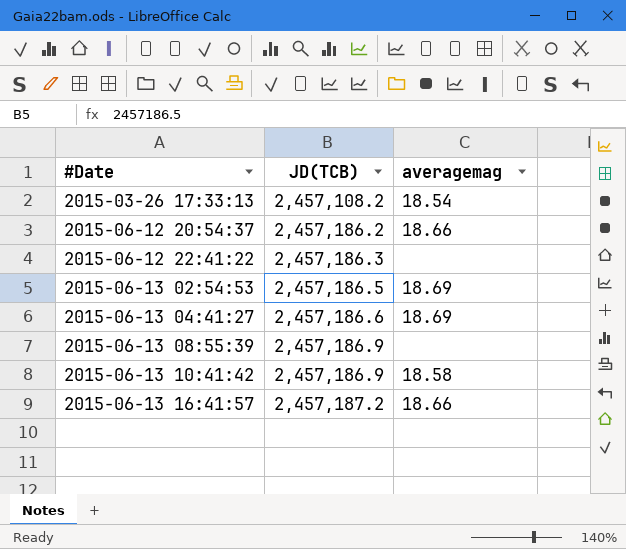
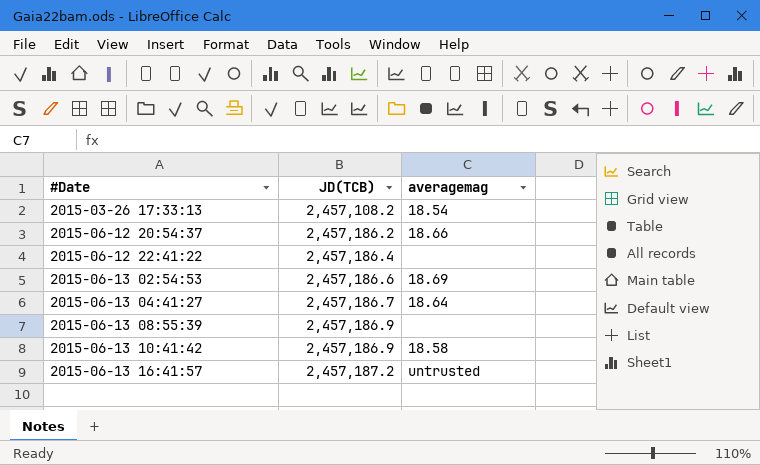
2015-06-12 22:41:22 | JD(TCB): 2,457,186.3 -> 2,457,186.4
2015-06-13 02:54:53 | JD(TCB): 2,457,186.5 -> 2,457,186.6
2015-06-13 04:41:27 | JD(TCB): 2,457,186.6 -> 2,457,186.7
2015-06-13 04:41:27 | averagemag: 18.69 -> 18.64
2015-06-13 16:41:57 | averagemag: 18.66 -> untrusted

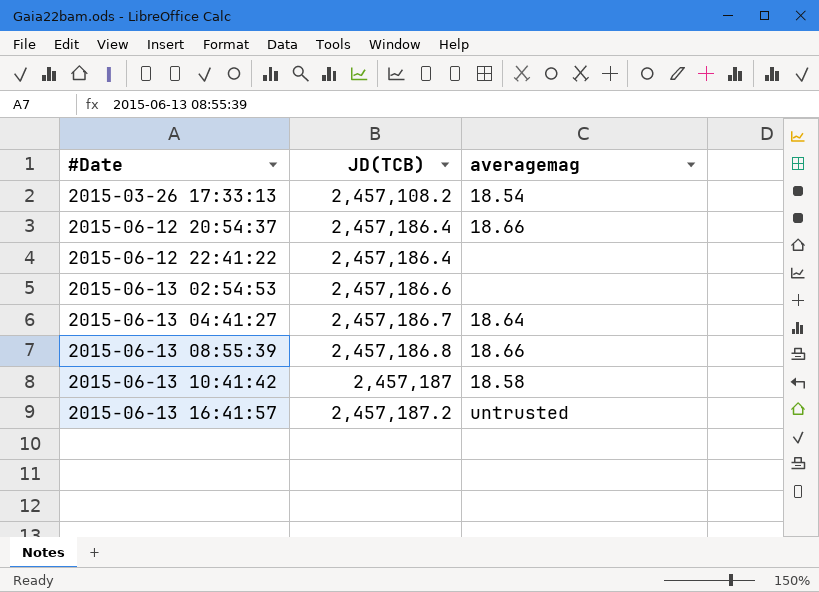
2015-06-12 20:54:37 | JD(TCB): 2,457,186.2 -> 2,457,186.4
2015-06-13 02:54:53 | averagemag: 18.69 -> none
2015-06-13 08:55:39 | JD(TCB): 2,457,186.9 -> 2,457,186.8
2015-06-13 08:55:39 | averagemag: none -> 18.66
2015-06-13 10:41:42 | JD(TCB): 2,457,186.9 -> 2,457,187

